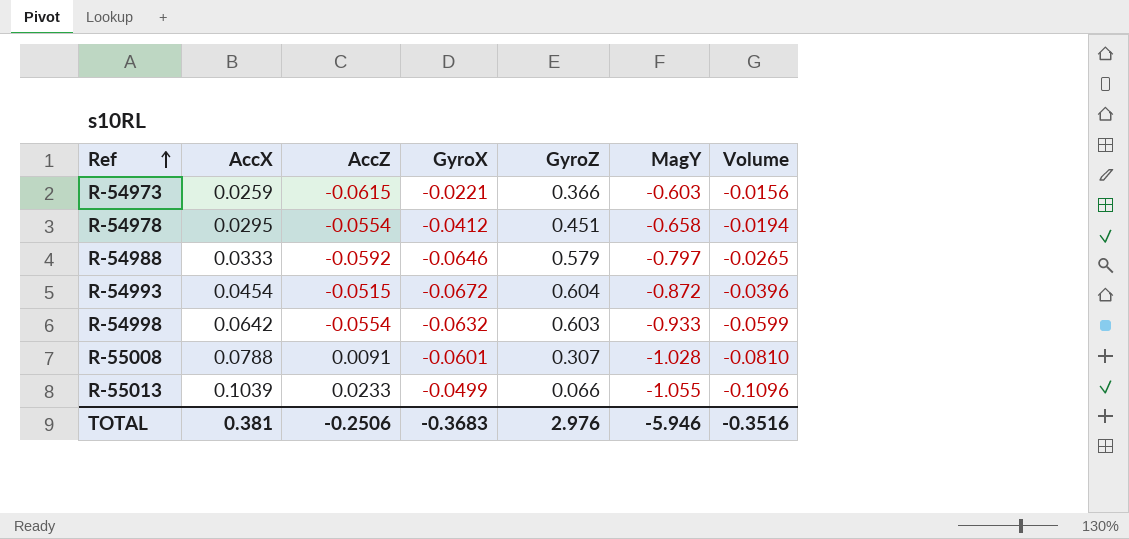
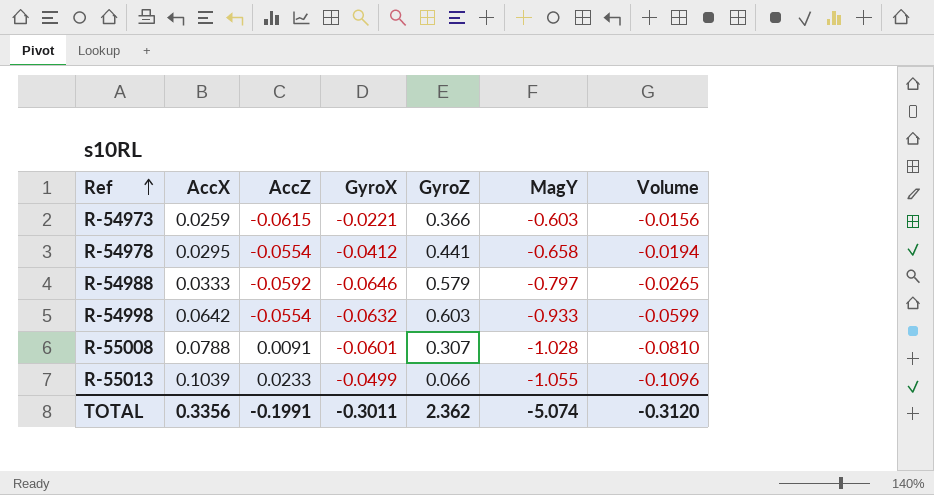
row R-54993: 0.0454 | -0.0515 | -0.0672 | 0.604 | -0.872 | -0.0396 -> none
R-54978 | GyroZ: 0.451 -> 0.441
TOTAL | AccX: 0.381 -> 0.3356
TOTAL | AccZ: -0.2506 -> -0.1991
TOTAL | GyroX: -0.3683 -> -0.3011
TOTAL | GyroZ: 2.976 -> 2.362
TOTAL | MagY: -5.946 -> -5.074
TOTAL | Volume: -0.3516 -> -0.3120

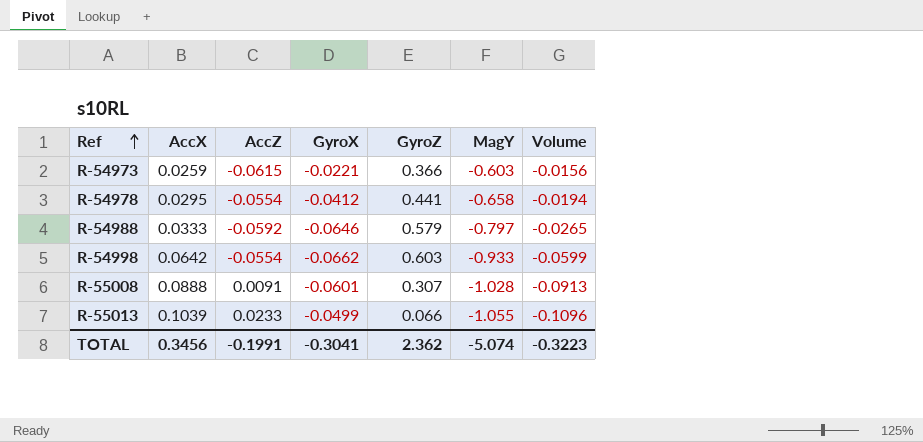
R-54998 | GyroX: -0.0632 -> -0.0662
R-55008 | AccX: 0.0788 -> 0.0888
R-55008 | Volume: -0.0810 -> -0.0913
TOTAL | AccX: 0.3356 -> 0.3456
TOTAL | GyroX: -0.3011 -> -0.3041
TOTAL | Volume: -0.3120 -> -0.3223

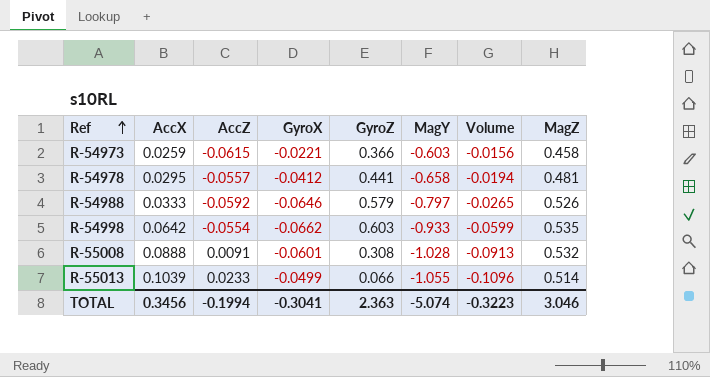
column MagZ | position: none -> 8
R-54978 | AccZ: -0.0554 -> -0.0557
R-55008 | GyroZ: 0.307 -> 0.308
TOTAL | AccZ: -0.1991 -> -0.1994
TOTAL | GyroZ: 2.362 -> 2.363

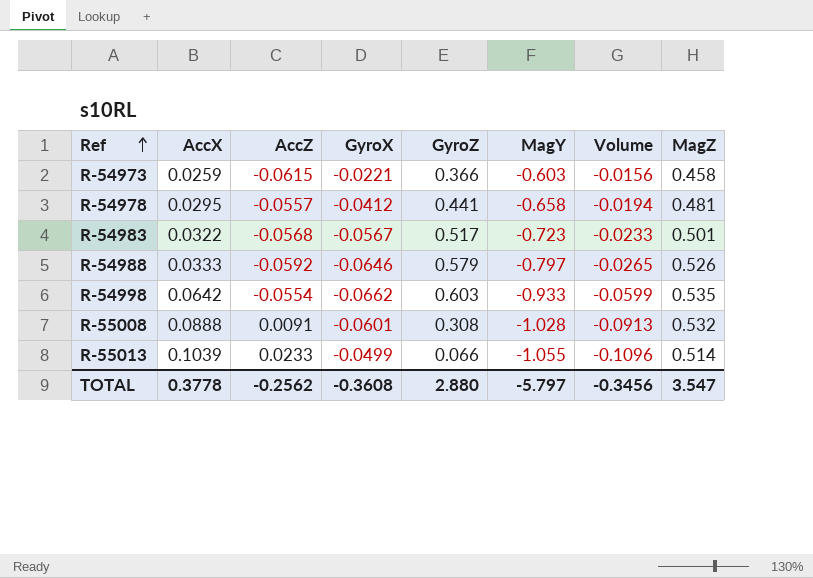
row R-54983: none -> 0.0322 | -0.0568 | -0.0567 | 0.517 | -0.723 | -0.0233 | 0.501
TOTAL | AccX: 0.3456 -> 0.3778
TOTAL | AccZ: -0.1994 -> -0.2562
TOTAL | GyroX: -0.3041 -> -0.3608
TOTAL | GyroZ: 2.363 -> 2.880
TOTAL | MagY: -5.074 -> -5.797
TOTAL | Volume: -0.3223 -> -0.3456
TOTAL | MagZ: 3.046 -> 3.547

